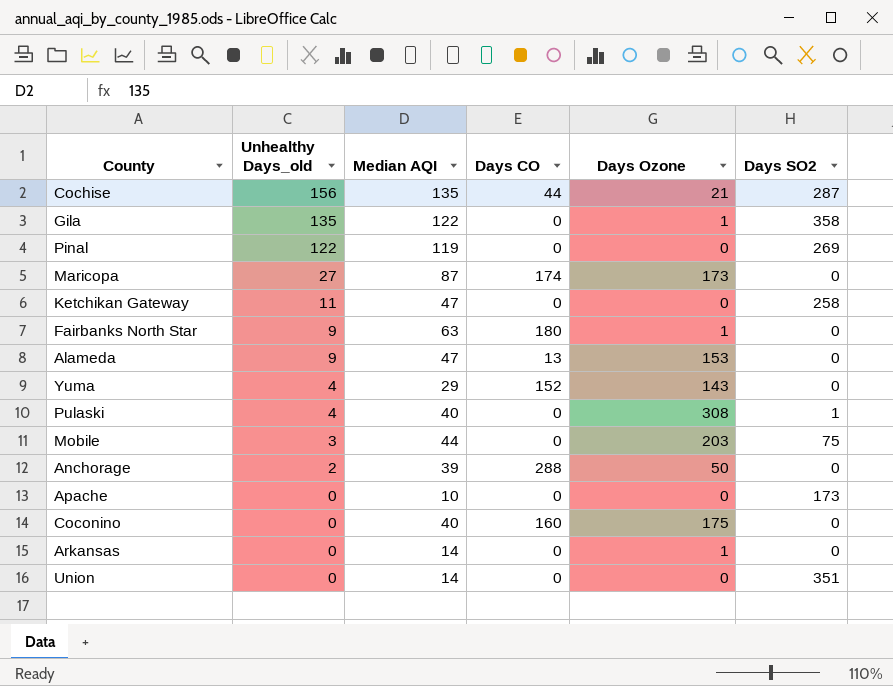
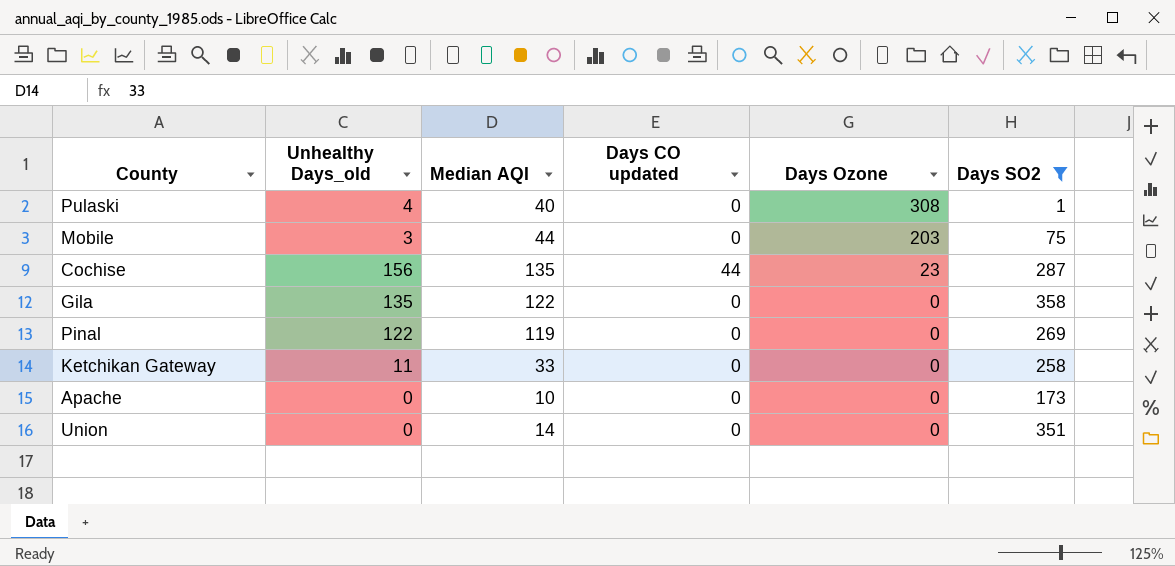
filter: none -> Days SO2 != 0
row order: Unhealthy Days_old descending -> Days Ozone descending
column name: Days CO -> Days CO updated
Cochise | Days Ozone: 21 -> 23
Gila | Days Ozone: 1 -> 0
Ketchikan Gateway | Median AQI: 47 -> 33

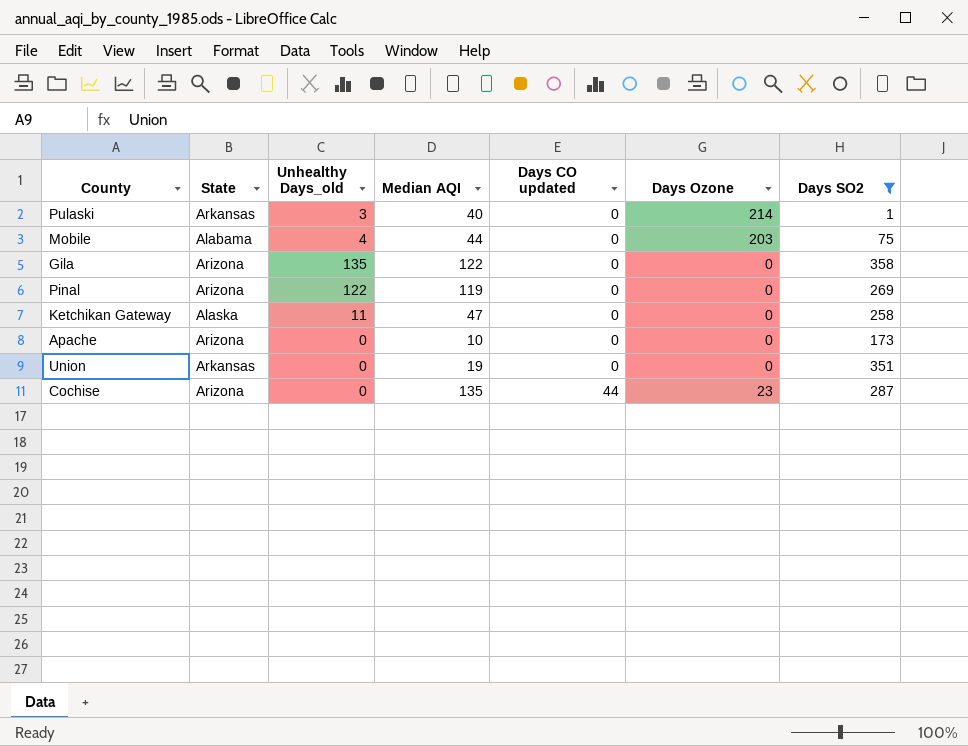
row order: Days Ozone descending -> Days CO updated ascending
column State | position: none -> 2
Pulaski | Unhealthy Days_old: 4 -> 3
Pulaski | Days Ozone: 308 -> 214
Mobile | Unhealthy Days_old: 3 -> 4
Ketchikan Gateway | Median AQI: 33 -> 47
Union | Median AQI: 14 -> 19
Cochise | Unhealthy Days_old: 156 -> 0

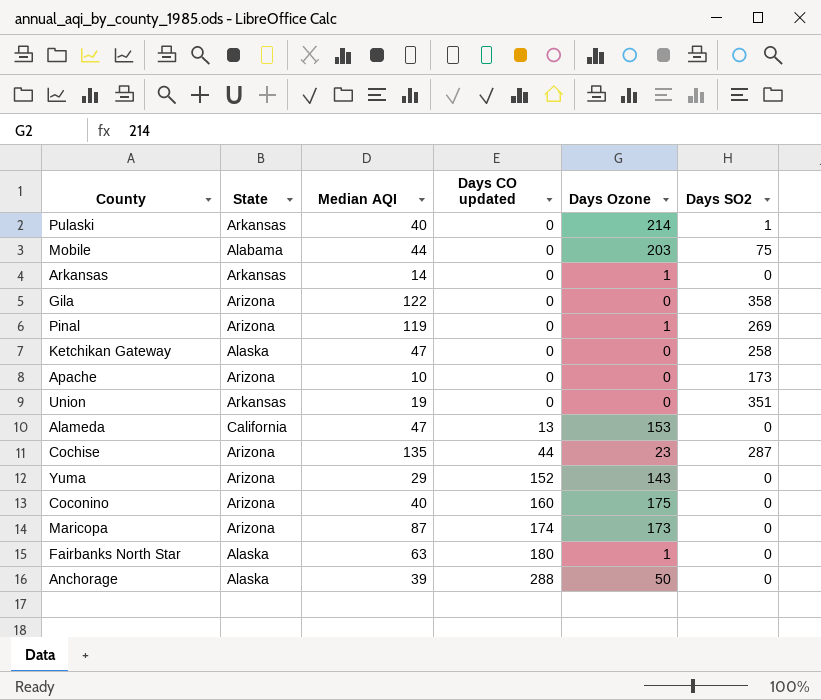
filter: Days SO2 != 0 -> none
column Unhealthy Days_old | position: 3 -> none
Pinal | Days Ozone: 0 -> 1

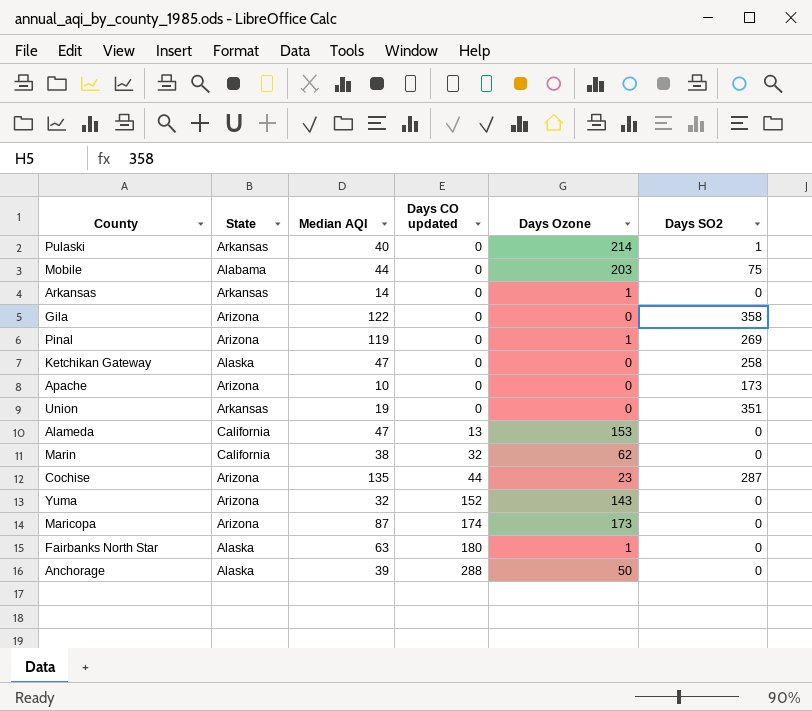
row Coconino: Arizona | 40 | 160 | 175 | 0 -> none
row Marin: none -> California | 38 | 32 | 62 | 0
Yuma | Median AQI: 29 -> 32

